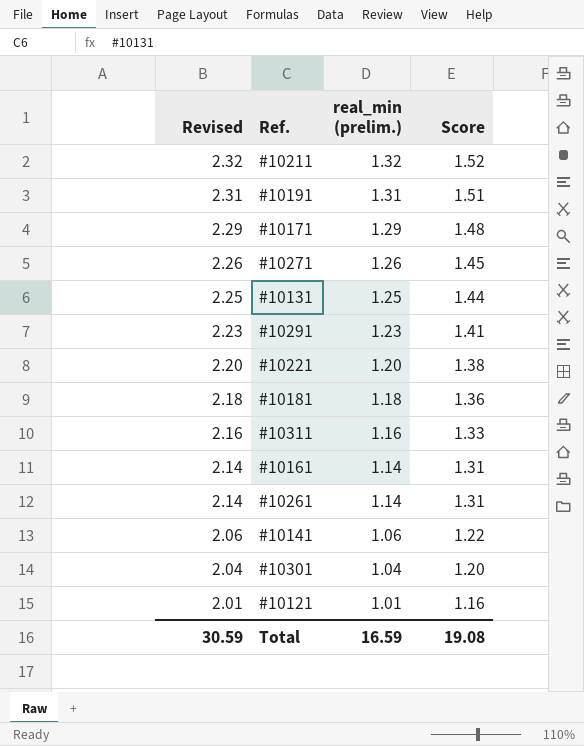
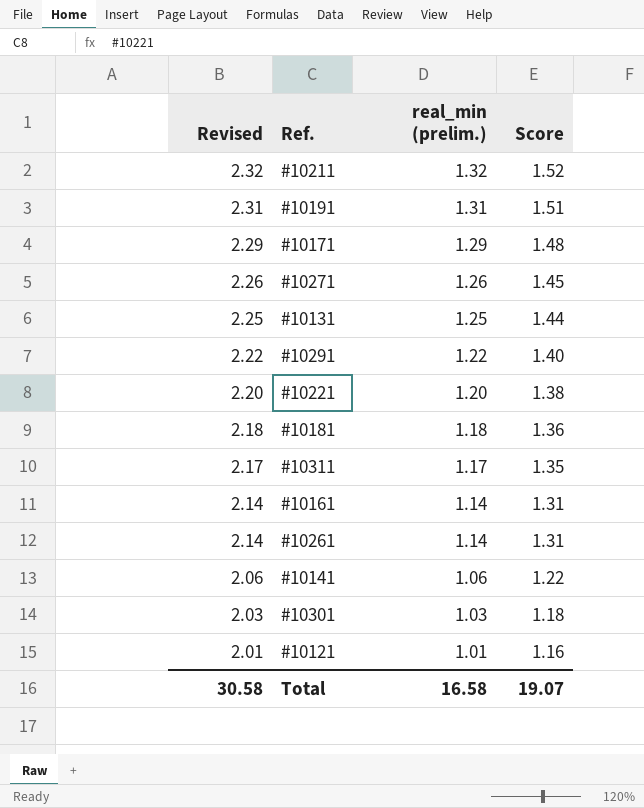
#10291 | Revised: 2.23 -> 2.22
#10291 | real_min (prelim.): 1.23 -> 1.22
#10291 | Score: 1.41 -> 1.40
#10311 | Revised: 2.16 -> 2.17
#10311 | real_min (prelim.): 1.16 -> 1.17
#10311 | Score: 1.33 -> 1.35
#10301 | Revised: 2.04 -> 2.03
#10301 | real_min (prelim.): 1.04 -> 1.03
#10301 | Score: 1.20 -> 1.18
Total | Revised: 30.59 -> 30.58
Total | real_min (prelim.): 16.59 -> 16.58
Total | Score: 19.08 -> 19.07

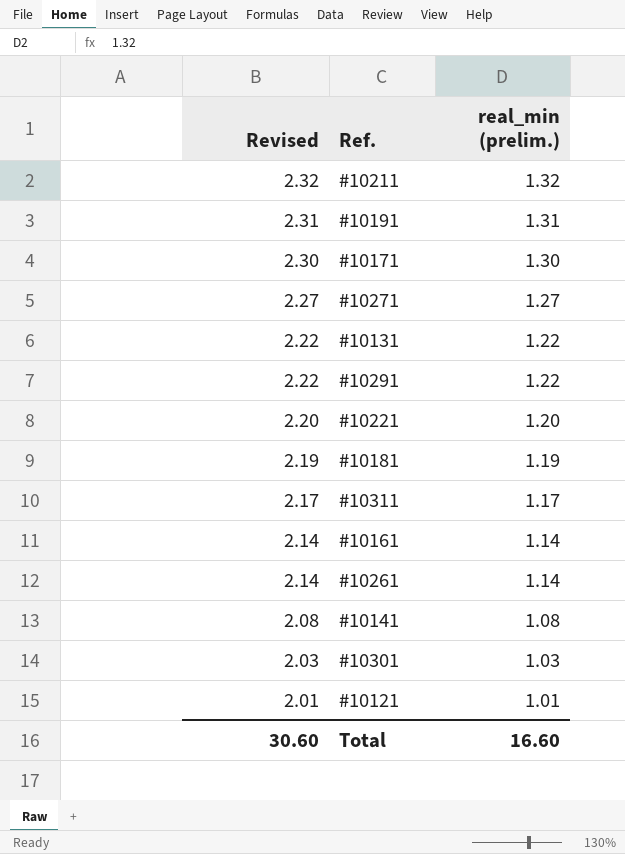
column Score | formula: [real_min (prelim.)] * 1.15 -> none
#10171 | Revised: 2.29 -> 2.30
#10171 | real_min (prelim.): 1.29 -> 1.30
#10271 | Revised: 2.26 -> 2.27
#10271 | real_min (prelim.): 1.26 -> 1.27
#10131 | Revised: 2.25 -> 2.22
#10131 | real_min (prelim.): 1.25 -> 1.22
#10181 | Revised: 2.18 -> 2.19
#10181 | real_min (prelim.): 1.18 -> 1.19
#10141 | Revised: 2.06 -> 2.08
#10141 | real_min (prelim.): 1.06 -> 1.08
Total | Revised: 30.58 -> 30.60
Total | real_min (prelim.): 16.58 -> 16.60

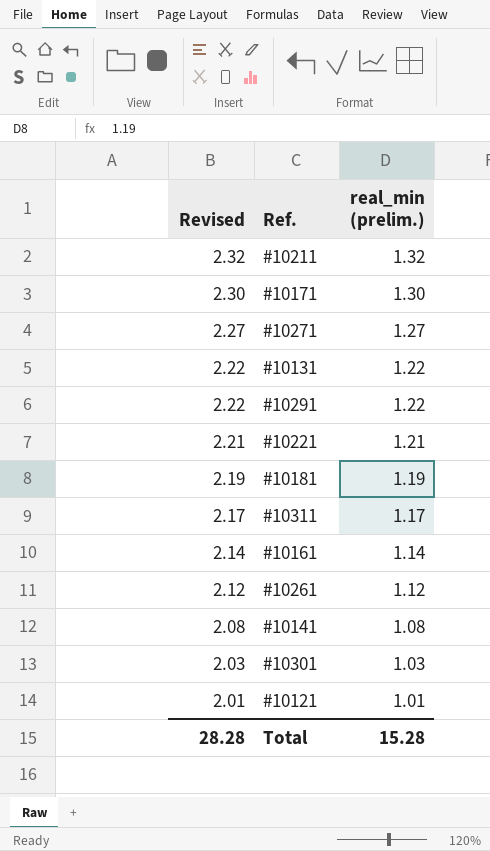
row #10191: 2.31 | 1.31 -> none
#10221 | Revised: 2.20 -> 2.21
#10221 | real_min (prelim.): 1.20 -> 1.21
#10261 | Revised: 2.14 -> 2.12
#10261 | real_min (prelim.): 1.14 -> 1.12
Total | Revised: 30.60 -> 28.28
Total | real_min (prelim.): 16.60 -> 15.28

